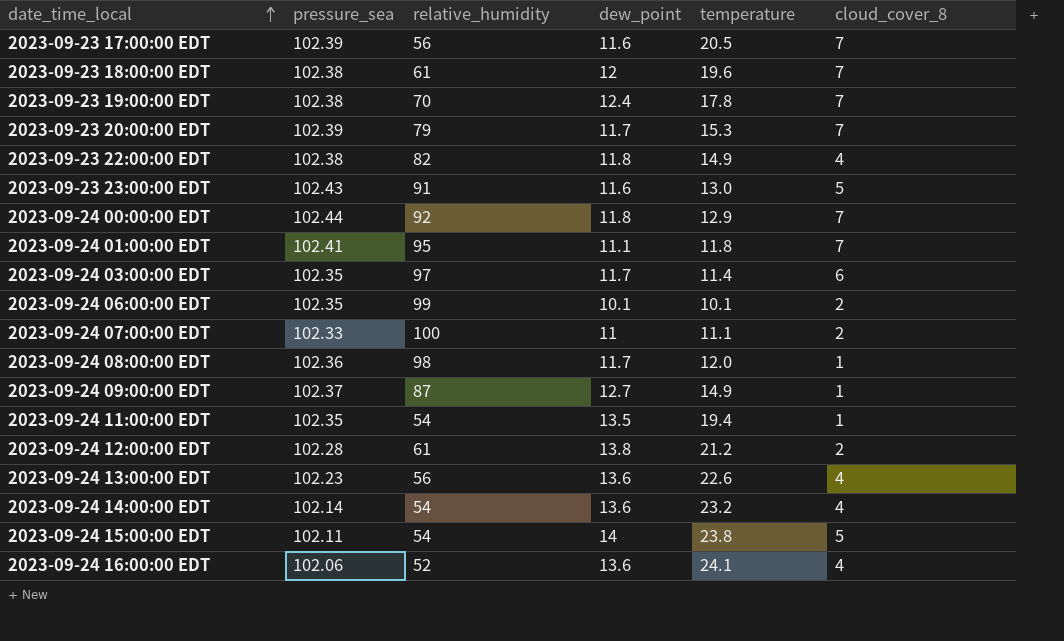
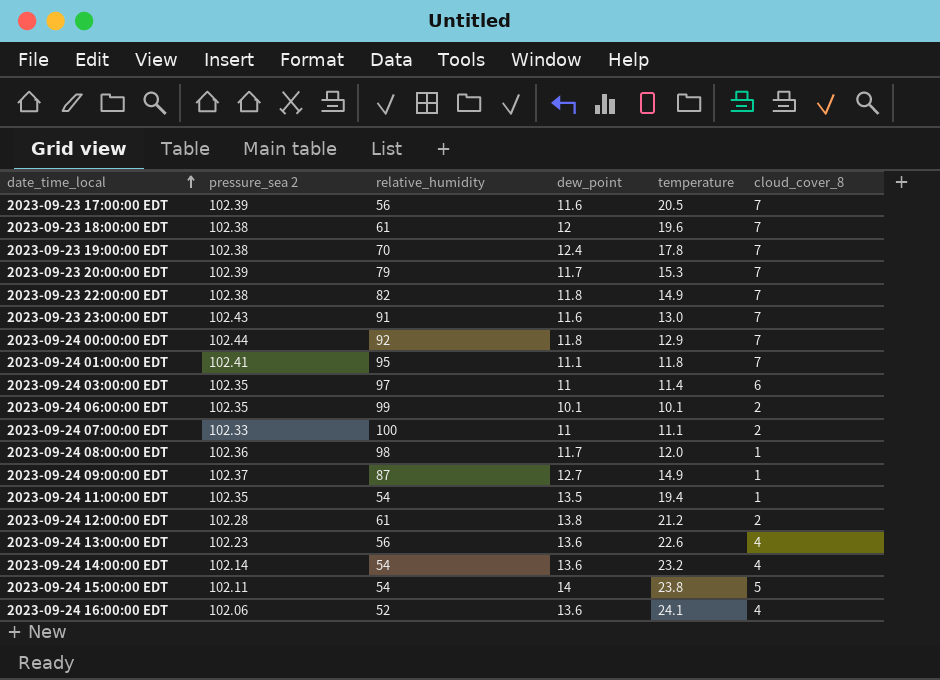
column name: pressure_sea -> pressure_sea 2
2023-09-23 22:00:00 EDT | cloud_cover_8: 4 -> 7
2023-09-23 23:00:00 EDT | cloud_cover_8: 5 -> 7
2023-09-24 03:00:00 EDT | dew_point: 11.7 -> 11

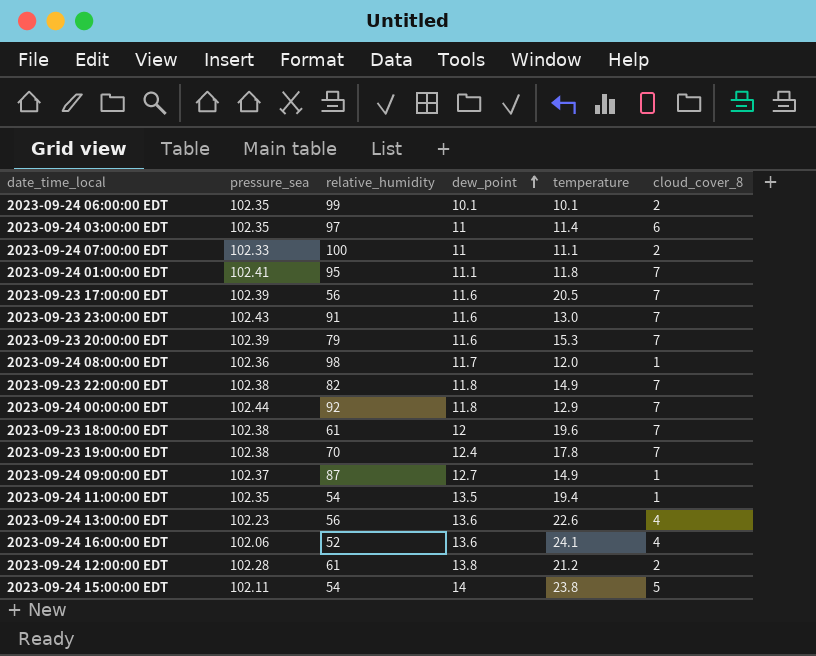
row order: date_time_local ascending -> dew_point ascending
column name: pressure_sea 2 -> pressure_sea
row 2023-09-24 14:00:00 EDT: 102.14 | 54 | 13.6 | 23.2 | 4 -> none
2023-09-23 20:00:00 EDT | dew_point: 11.7 -> 11.6

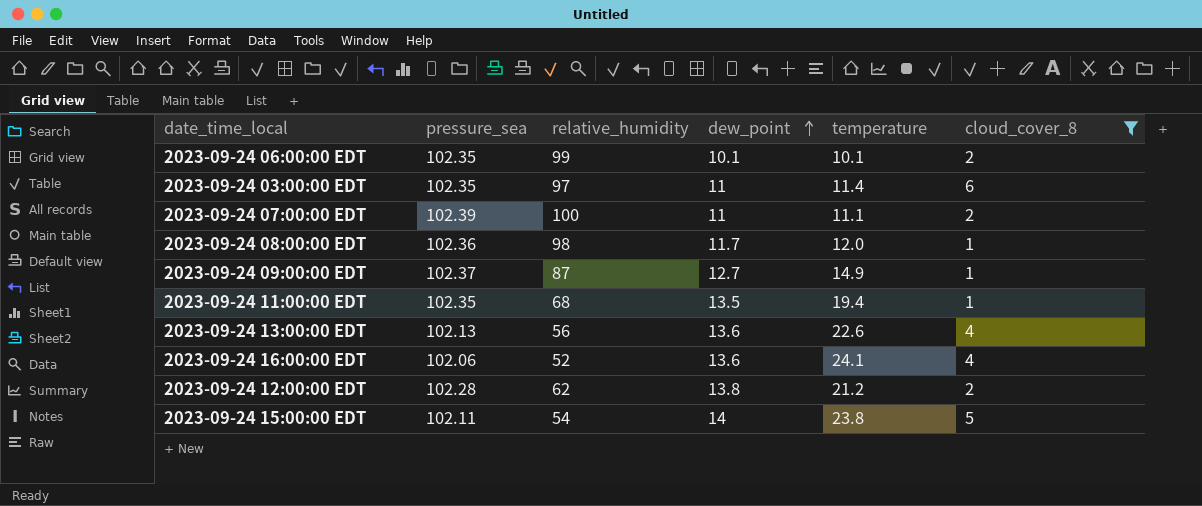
filter: none -> cloud_cover_8 != 7
2023-09-24 07:00:00 EDT | pressure_sea: 102.33 -> 102.39
2023-09-24 11:00:00 EDT | relative_humidity: 54 -> 68
2023-09-24 13:00:00 EDT | pressure_sea: 102.23 -> 102.13
2023-09-24 12:00:00 EDT | relative_humidity: 61 -> 62

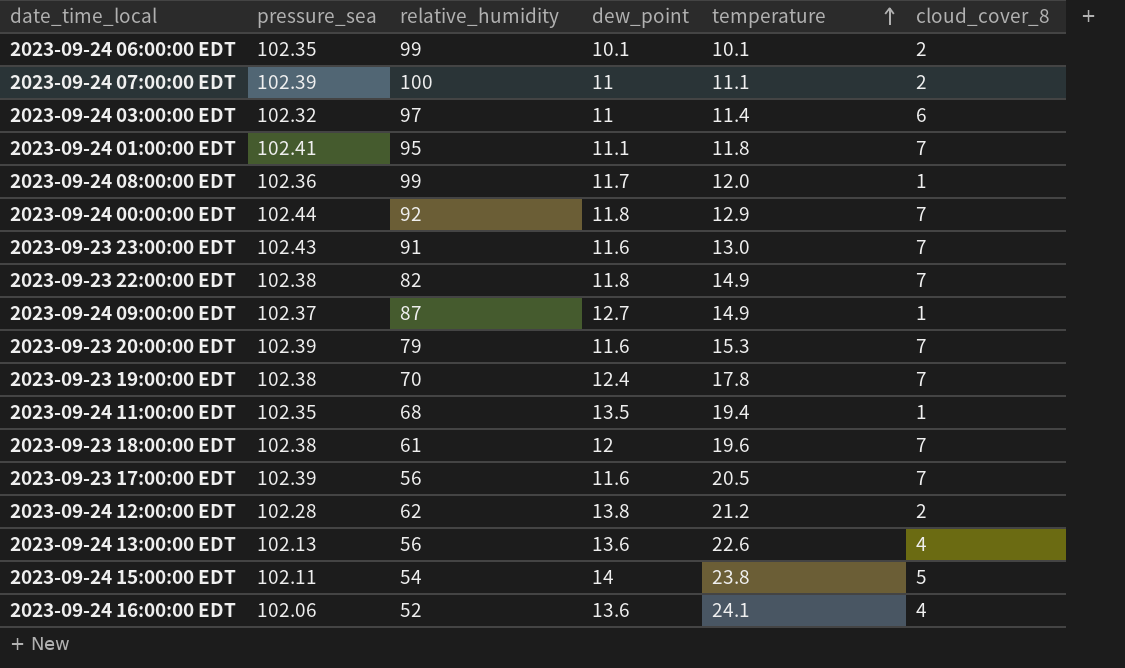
filter: cloud_cover_8 != 7 -> none
row order: dew_point ascending -> temperature ascending
2023-09-24 03:00:00 EDT | pressure_sea: 102.35 -> 102.32
2023-09-24 08:00:00 EDT | relative_humidity: 98 -> 99

